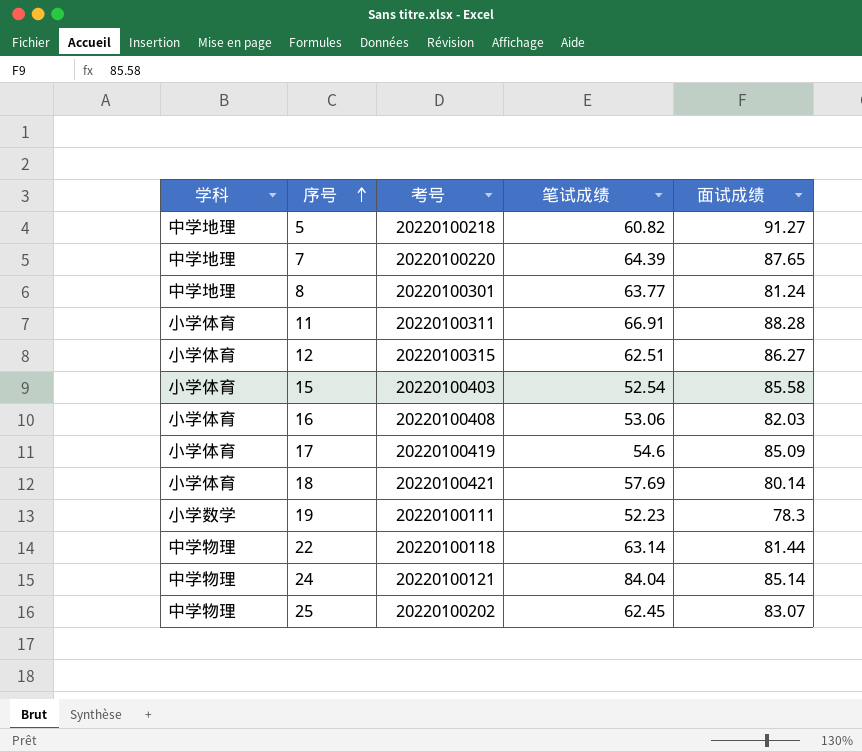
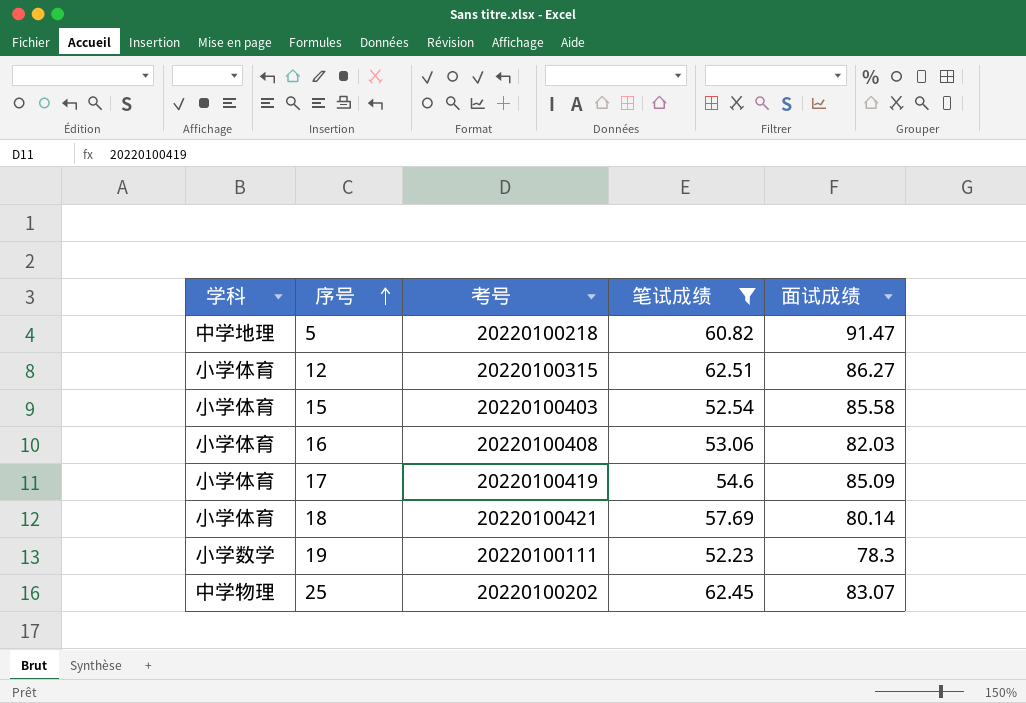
filter: none -> 笔试成绩 <= 62.51
5 | 面试成绩: 91.27 -> 91.47

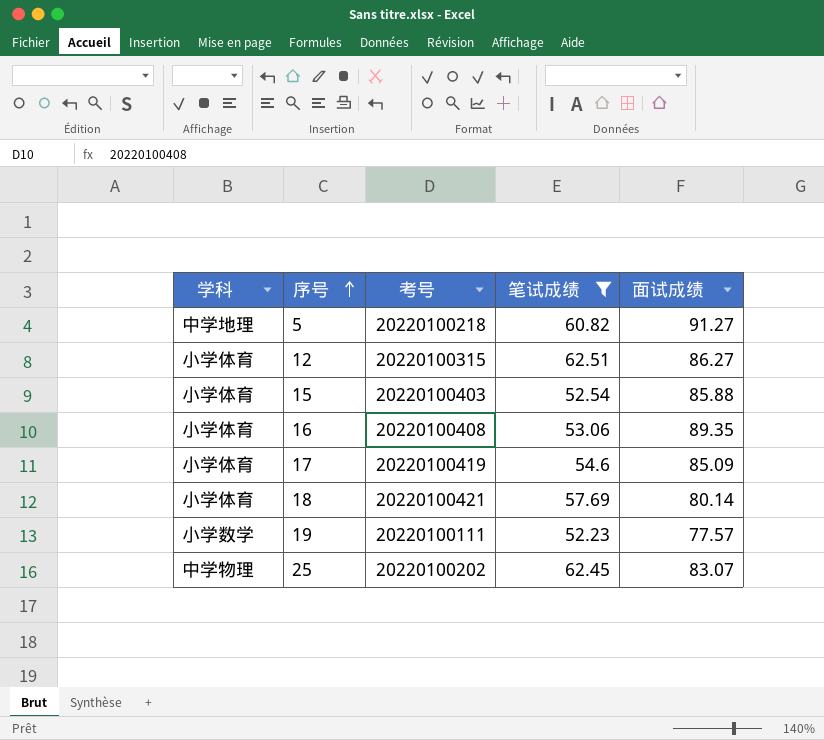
5 | 面试成绩: 91.47 -> 91.27
15 | 面试成绩: 85.58 -> 85.88
16 | 面试成绩: 82.03 -> 89.35
19 | 面试成绩: 78.3 -> 77.57

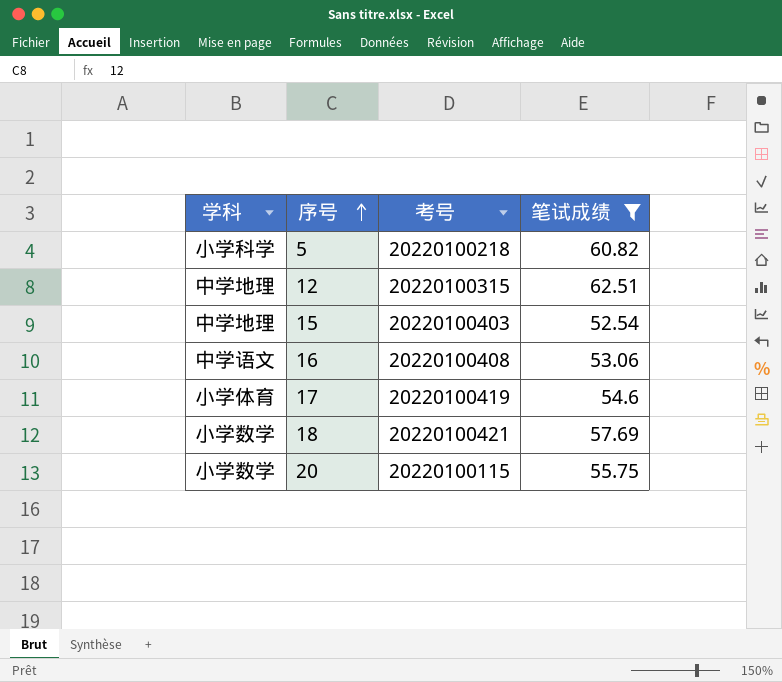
column 面试成绩 | position: 5 -> none
row 19: 小学数学 | 20220100111 | 52.23 | 77.57 -> none
row 25: 中学物理 | 20220100202 | 62.45 | 83.07 -> none
5 | 学科: 中学地理 -> 小学科学
12 | 学科: 小学体育 -> 中学地理
15 | 学科: 小学体育 -> 中学地理
16 | 学科: 小学体育 -> 中学语文
18 | 学科: 小学体育 -> 小学数学
row 20: none -> 小学数学 | 20220100115 | 55.75

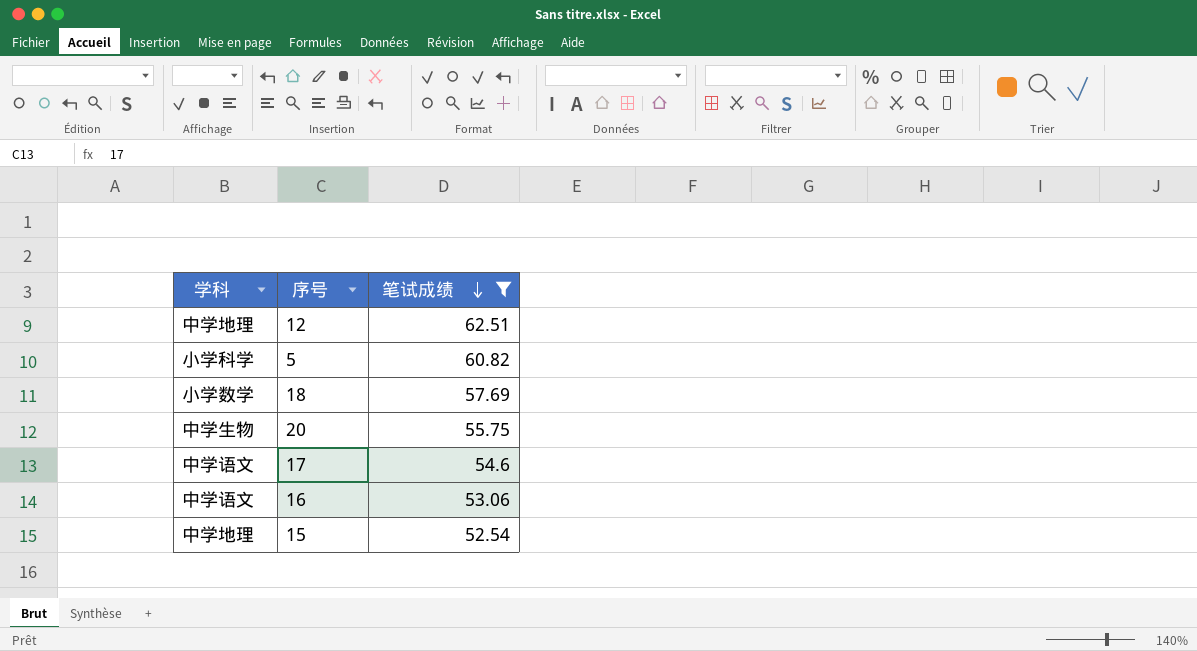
row order: 序号 ascending -> 笔试成绩 descending
column 考号 | position: 3 -> none
20 | 学科: 小学数学 -> 中学生物
17 | 学科: 小学体育 -> 中学语文

